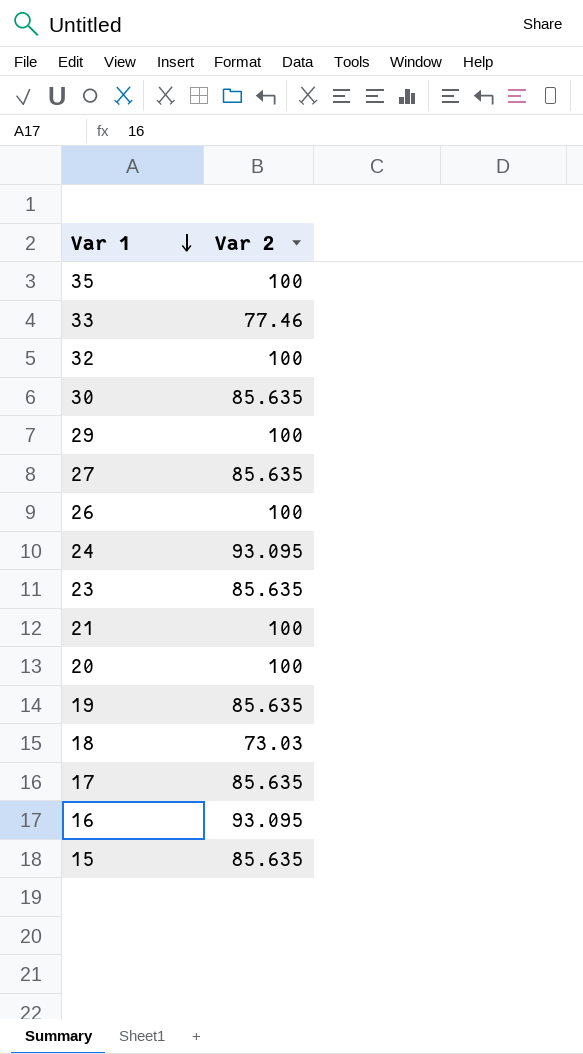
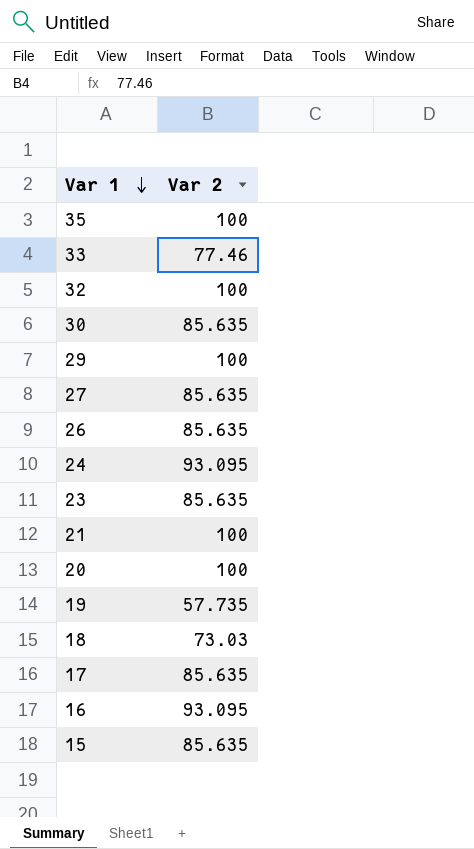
26 | Var 2: 100 -> 85.635
19 | Var 2: 85.635 -> 57.735

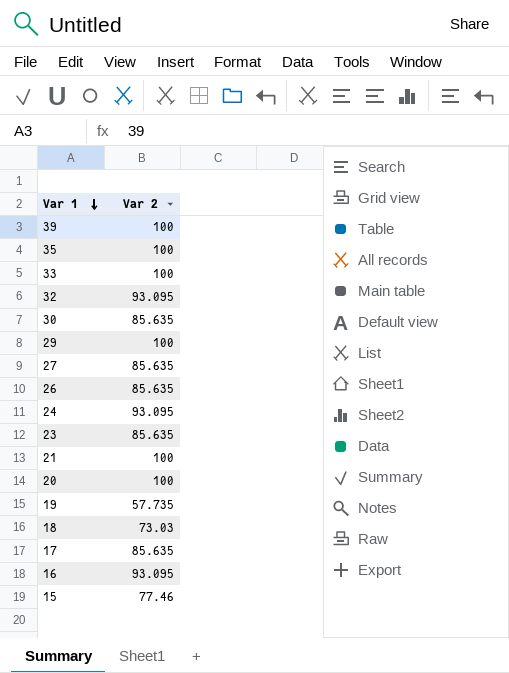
row 39: none -> 100
33 | Var 2: 77.46 -> 100
32 | Var 2: 100 -> 93.095
15 | Var 2: 85.635 -> 77.46

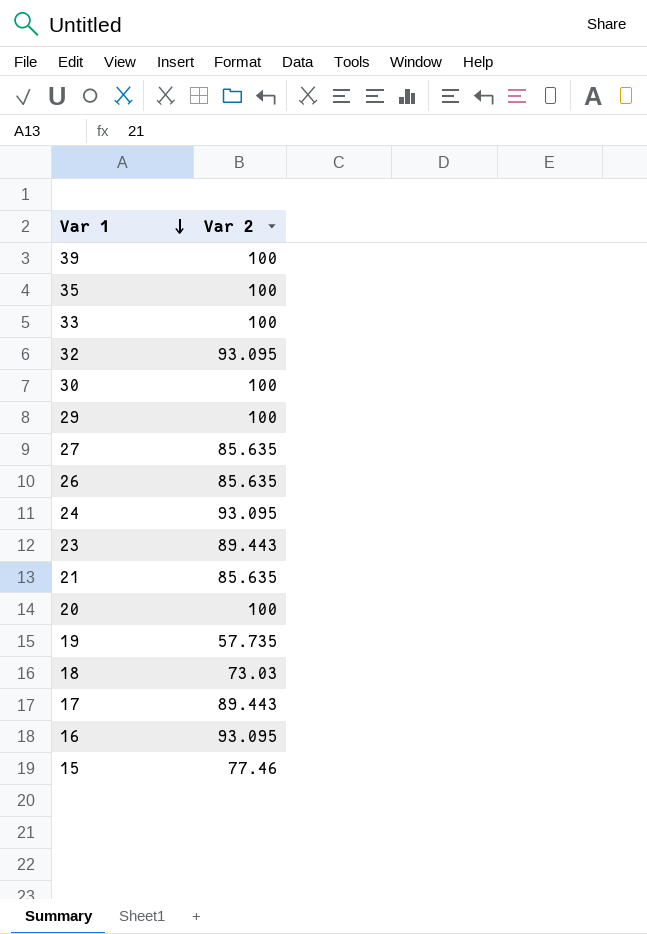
30 | Var 2: 85.635 -> 100
23 | Var 2: 85.635 -> 89.443
21 | Var 2: 100 -> 85.635
17 | Var 2: 85.635 -> 89.443

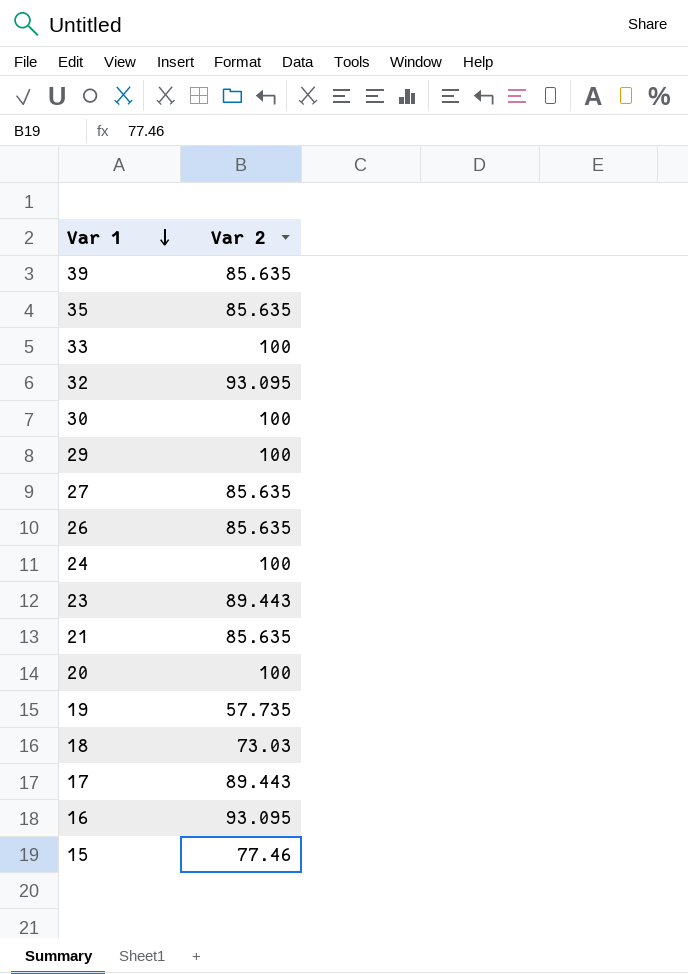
39 | Var 2: 100 -> 85.635
35 | Var 2: 100 -> 85.635
24 | Var 2: 93.095 -> 100

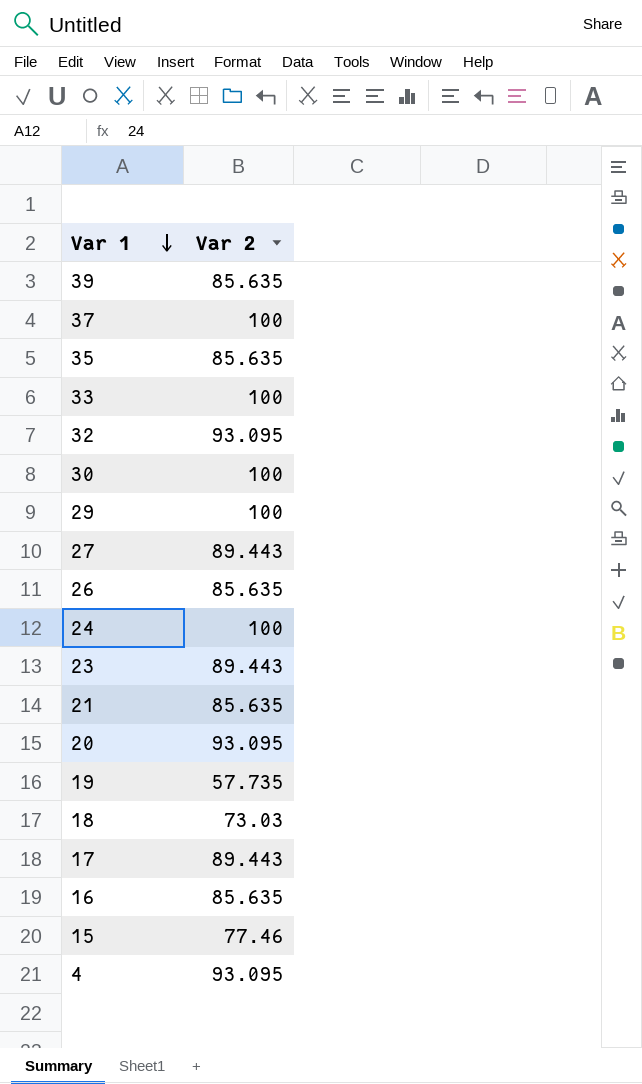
row 37: none -> 100
27 | Var 2: 85.635 -> 89.443
20 | Var 2: 100 -> 93.095
16 | Var 2: 93.095 -> 85.635
row 4: none -> 93.095

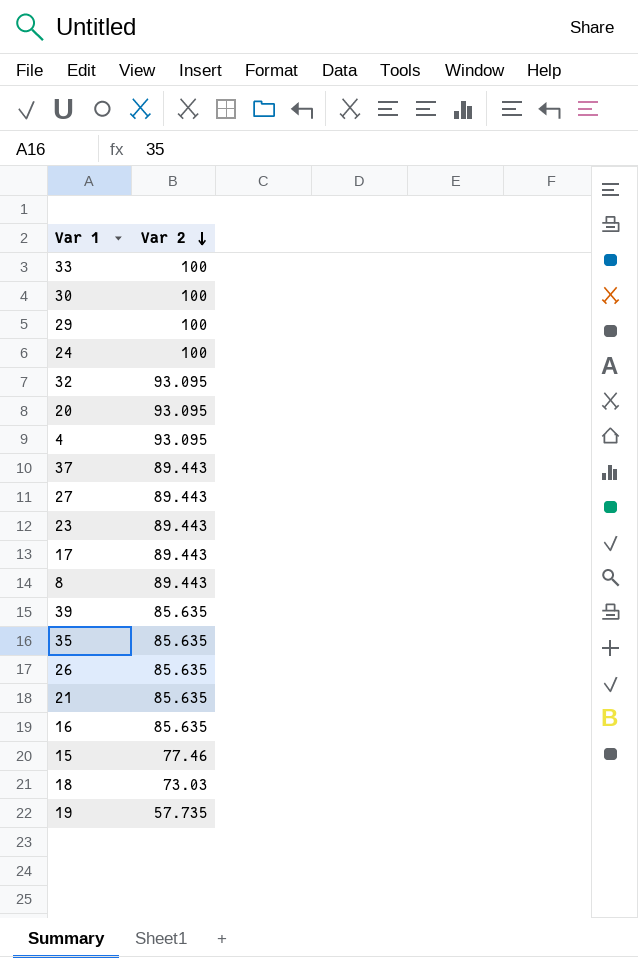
row order: Var 1 descending -> Var 2 descending
37 | Var 2: 100 -> 89.443
row 8: none -> 89.443

